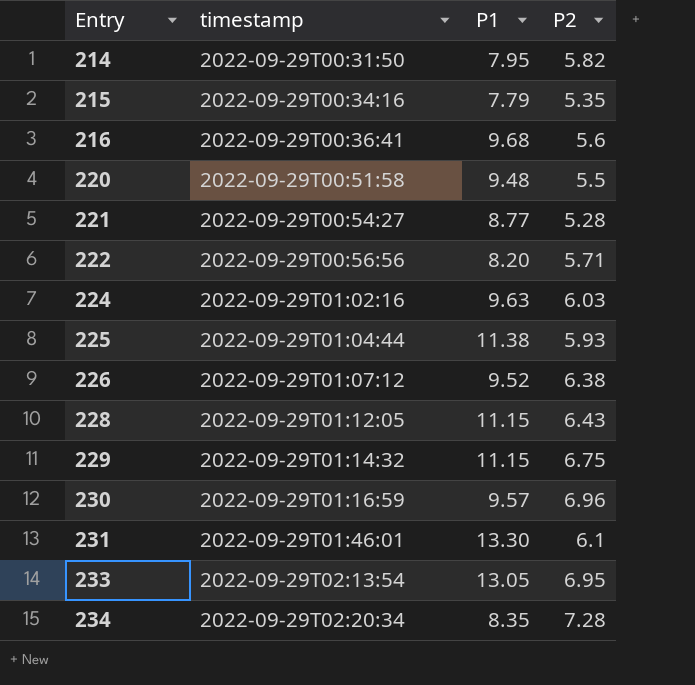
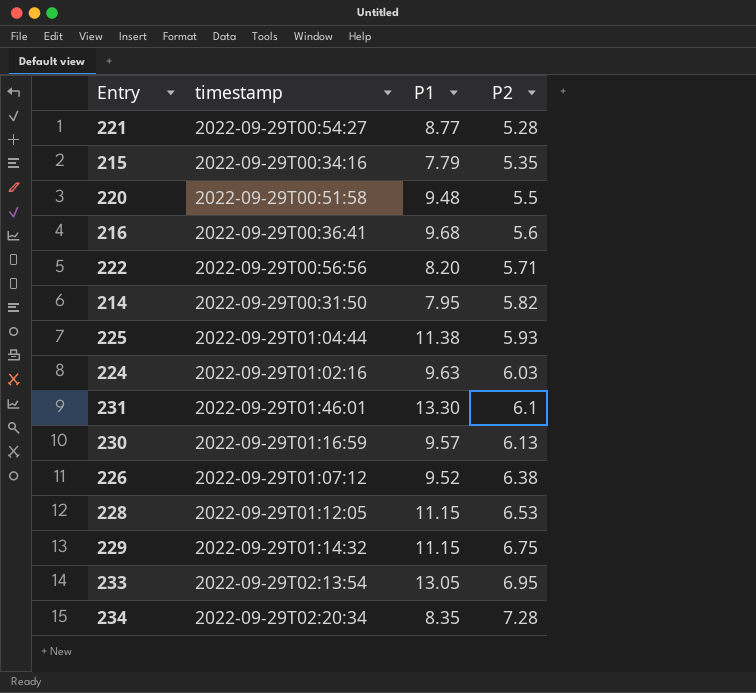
row order: Entry ascending -> P2 ascending
230 | P2: 6.96 -> 6.13
228 | P2: 6.43 -> 6.53

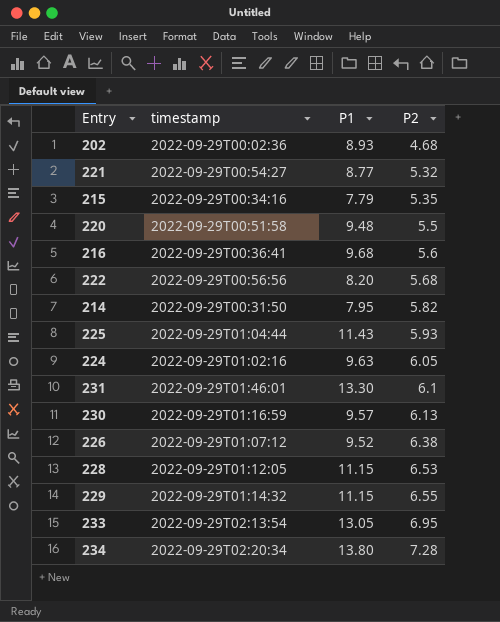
row 202: none -> 2022-09-29T00:02:36 | 8.93 | 4.68
221 | P2: 5.28 -> 5.32
222 | P2: 5.71 -> 5.68
225 | P1: 11.38 -> 11.43
224 | P2: 6.03 -> 6.05
229 | P2: 6.75 -> 6.55
234 | P1: 8.35 -> 13.80

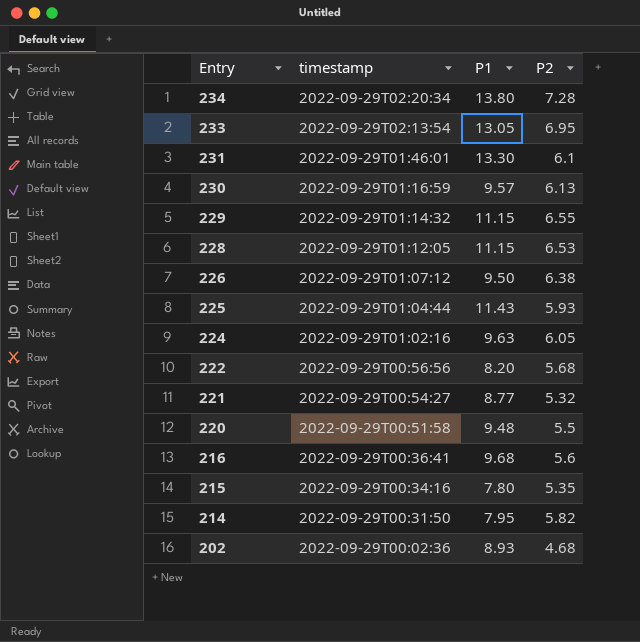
row order: P2 ascending -> Entry descending
226 | P1: 9.52 -> 9.50
215 | P1: 7.79 -> 7.80

